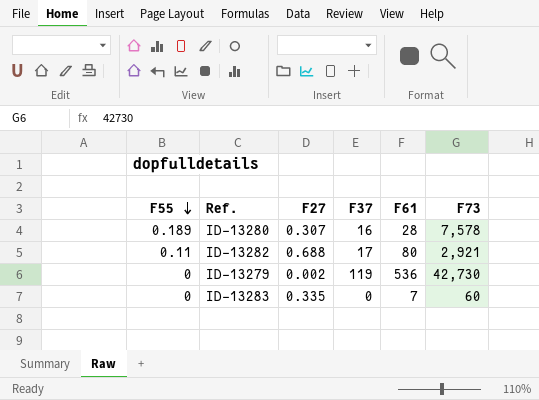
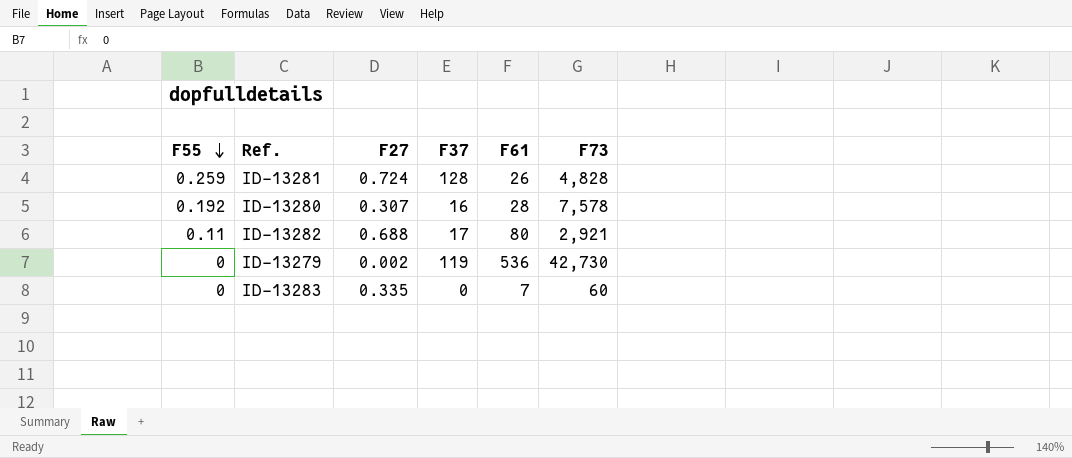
row ID-13281: none -> 0.259 | 0.724 | 128 | 26 | 4,828
ID-13280 | F55: 0.189 -> 0.192

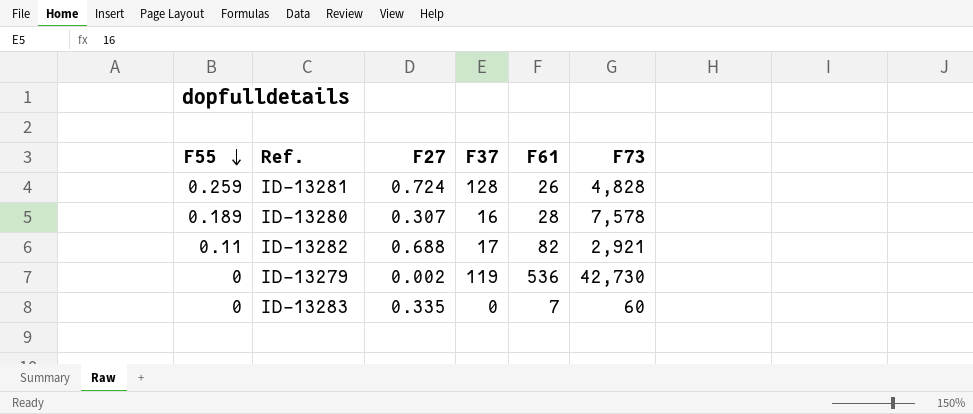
ID-13280 | F55: 0.192 -> 0.189
ID-13282 | F61: 80 -> 82

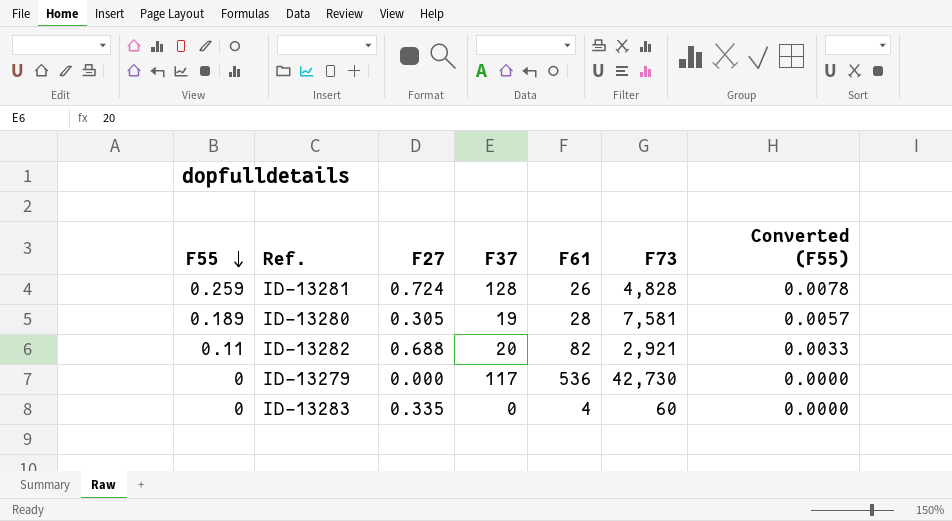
column Converted (F55) | formula: none -> [F55] * 0.03
ID-13280 | F27: 0.307 -> 0.305
ID-13280 | F37: 16 -> 19
ID-13280 | F73: 7,578 -> 7,581
ID-13282 | F37: 17 -> 20
ID-13279 | F27: 0.002 -> 0.000
ID-13279 | F37: 119 -> 117
ID-13283 | F61: 7 -> 4

